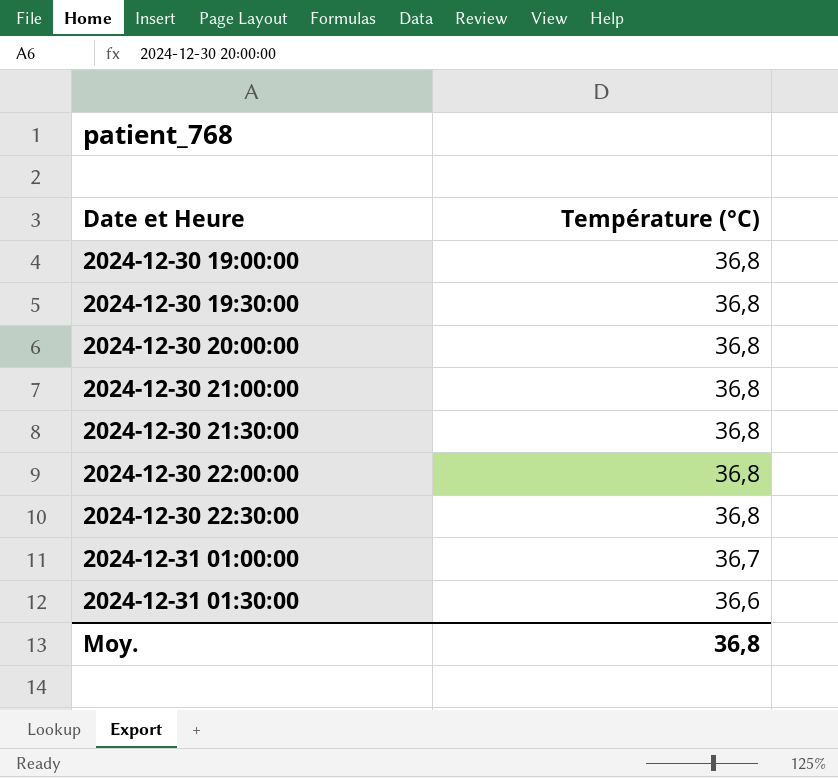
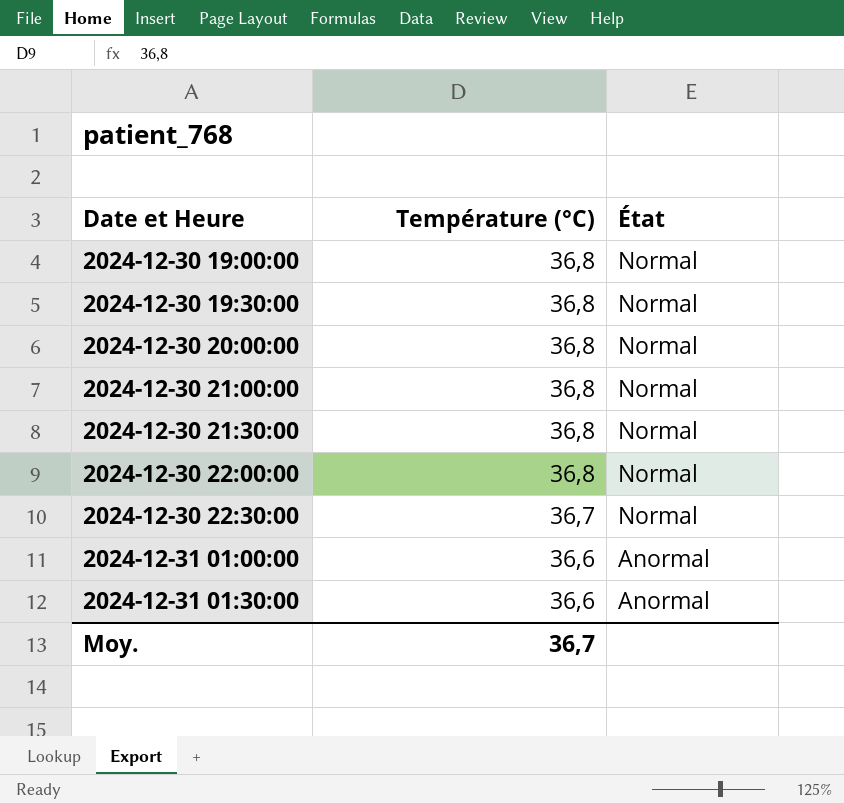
column État | position: none -> 3
2024-12-30 22:30:00 | Température (°C): 36,8 -> 36,7
2024-12-31 01:00:00 | Température (°C): 36,7 -> 36,6
Moy. | Température (°C): 36,8 -> 36,7

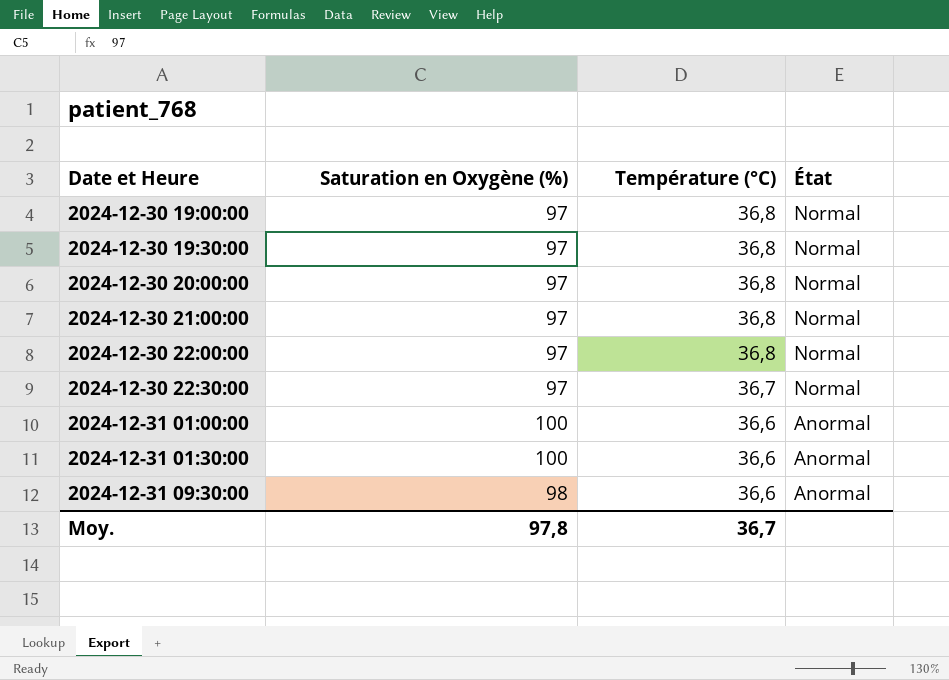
column Saturation en Oxygène (%) | position: none -> 2
row 2024-12-30 21:30:00: 36,8 | Normal -> none
row 2024-12-31 09:30:00: none -> 98 | 36,6 | Anormal

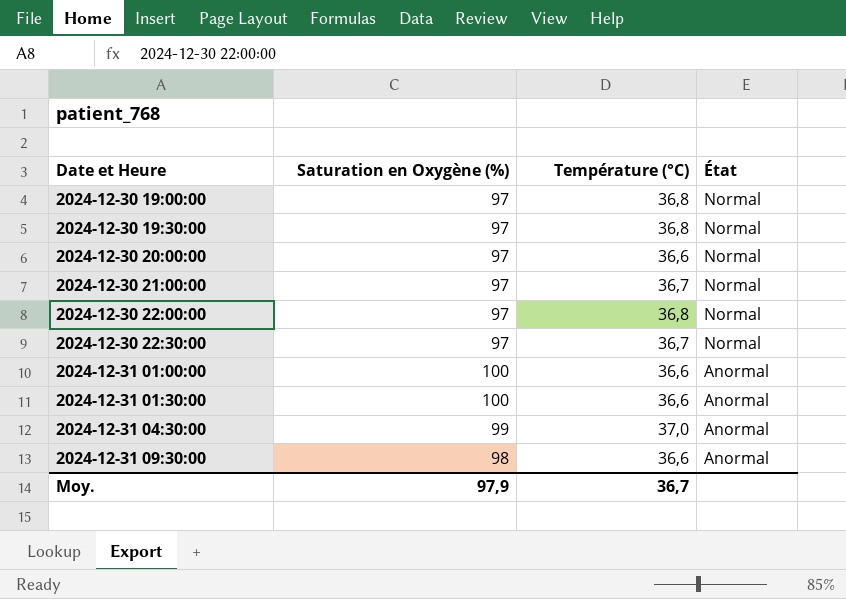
2024-12-30 20:00:00 | Température (°C): 36,8 -> 36,6
2024-12-30 21:00:00 | Température (°C): 36,8 -> 36,7
row 2024-12-31 04:30:00: none -> 99 | 37,0 | Anormal
Moy. | Saturation en Oxygène (%): 97,8 -> 97,9

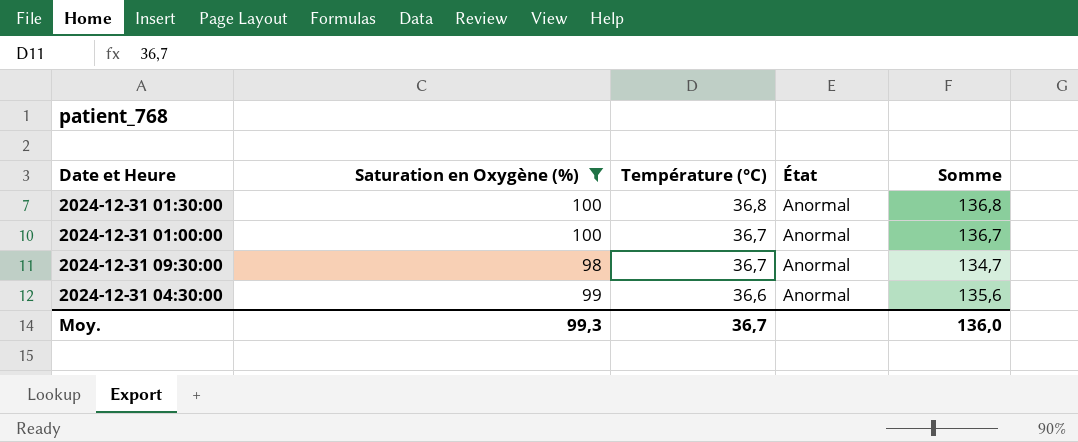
filter: none -> Saturation en Oxygène (%) != 97
row order: Date et Heure ascending -> Température (°C) descending
column Somme | formula: none -> [Saturation en Oxygène (%)] + [Température (°C)]
2024-12-31 01:30:00 | Température (°C): 36,6 -> 36,8
2024-12-31 01:00:00 | Température (°C): 36,6 -> 36,7
2024-12-31 09:30:00 | Température (°C): 36,6 -> 36,7
2024-12-31 04:30:00 | Température (°C): 37,0 -> 36,6
Moy. | Saturation en Oxygène (%): 97,9 -> 99,3

